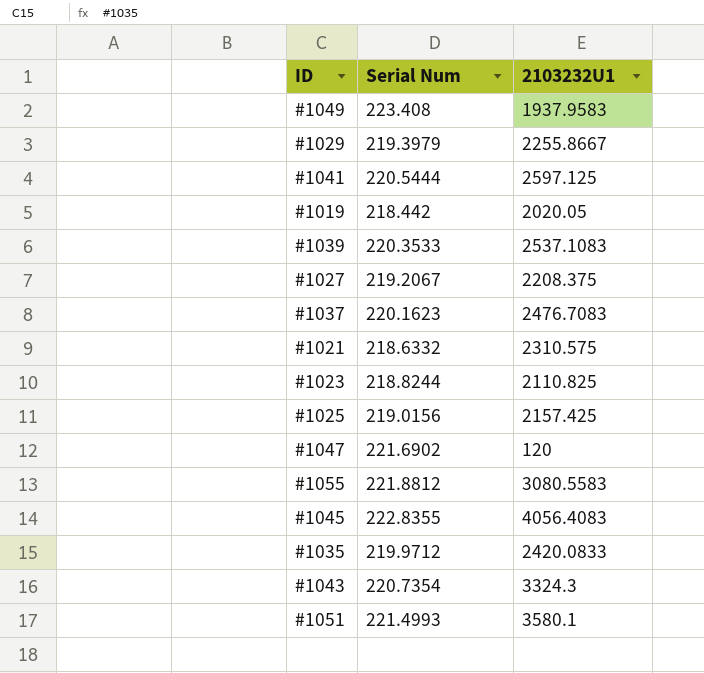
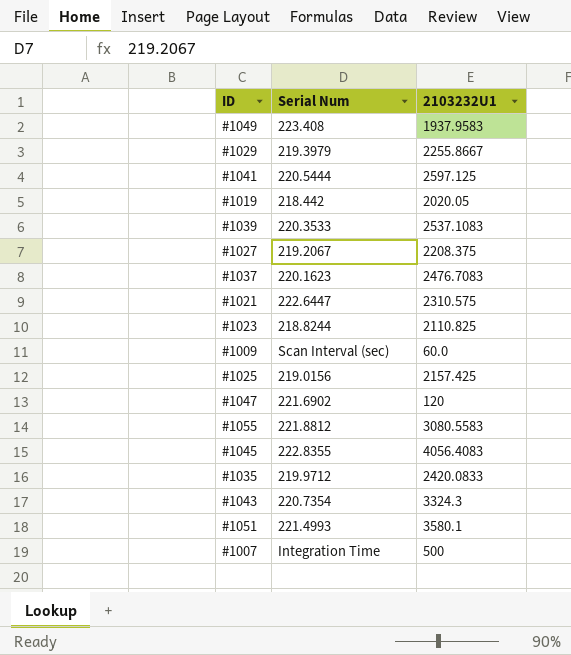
#1021 | Serial Num: 218.6332 -> 222.6447
row #1009: none -> Scan Interval (sec) | 60.0
row #1007: none -> Integration Time | 500

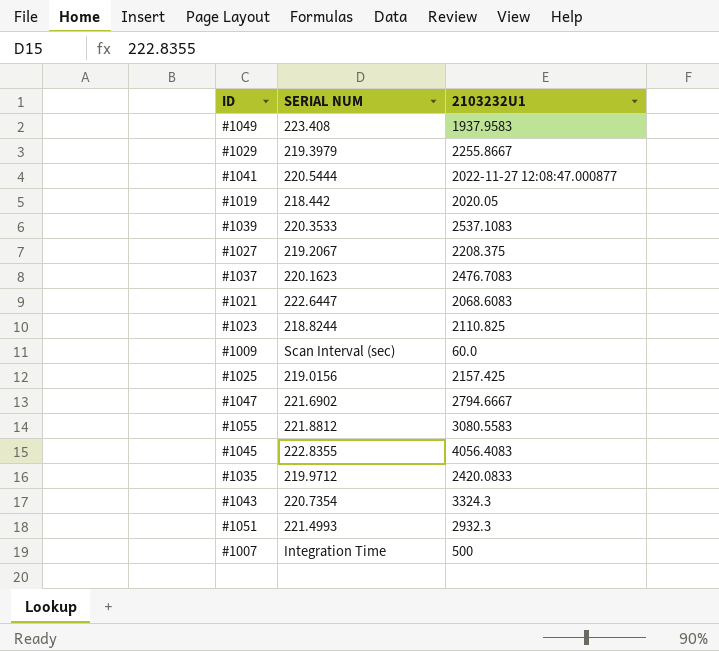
column name: Serial Num -> SERIAL NUM
#1041 | 2103232U1: 2597.125 -> 2022-11-27 12:08:47.000877
#1021 | 2103232U1: 2310.575 -> 2068.6083
#1047 | 2103232U1: 120 -> 2794.6667
#1051 | 2103232U1: 3580.1 -> 2932.3

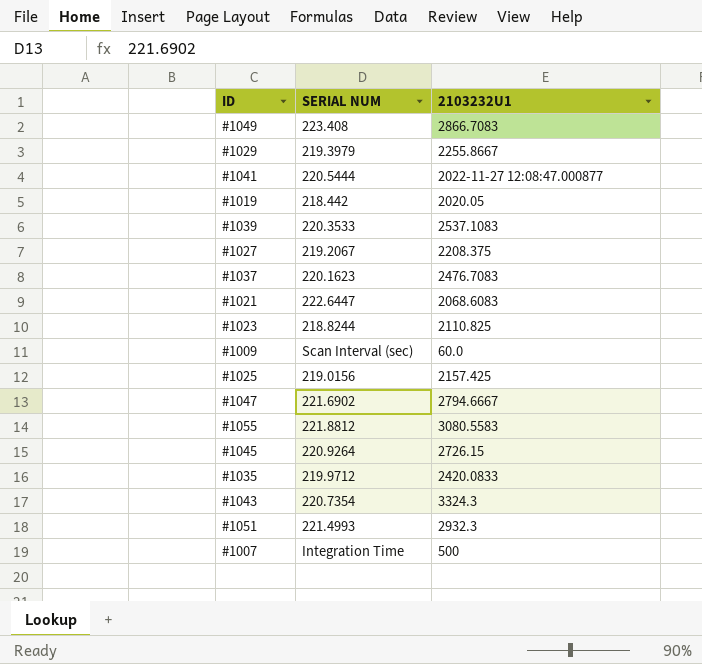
#1049 | 2103232U1: 1937.9583 -> 2866.7083
#1045 | SERIAL NUM: 222.8355 -> 220.9264
#1045 | 2103232U1: 4056.4083 -> 2726.15

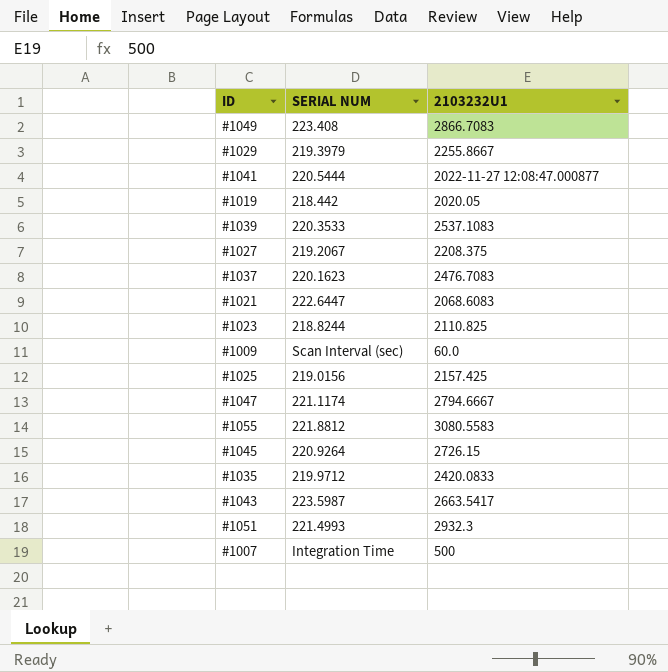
#1047 | SERIAL NUM: 221.6902 -> 221.1174
#1043 | SERIAL NUM: 220.7354 -> 223.5987
#1043 | 2103232U1: 3324.3 -> 2663.5417

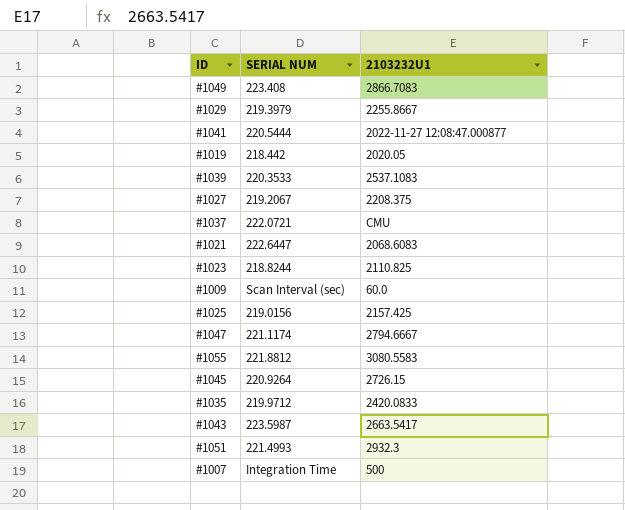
#1037 | SERIAL NUM: 220.1623 -> 222.0721
#1037 | 2103232U1: 2476.7083 -> CMU

